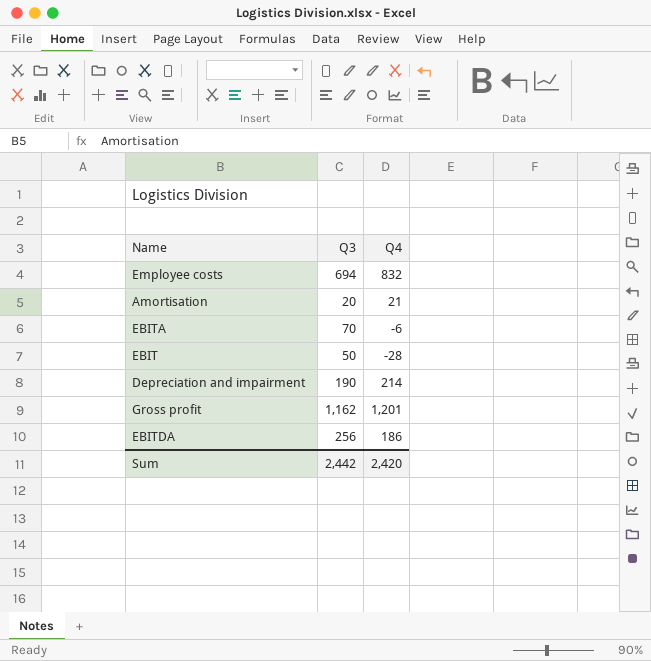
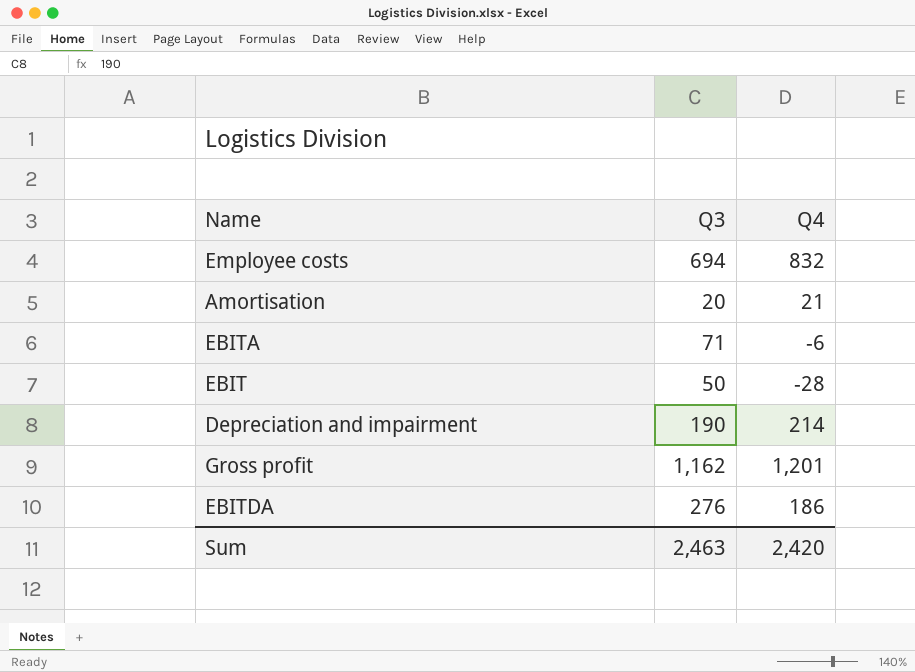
EBITA | Q3: 70 -> 71
EBITDA | Q3: 256 -> 276
Sum | Q3: 2,442 -> 2,463

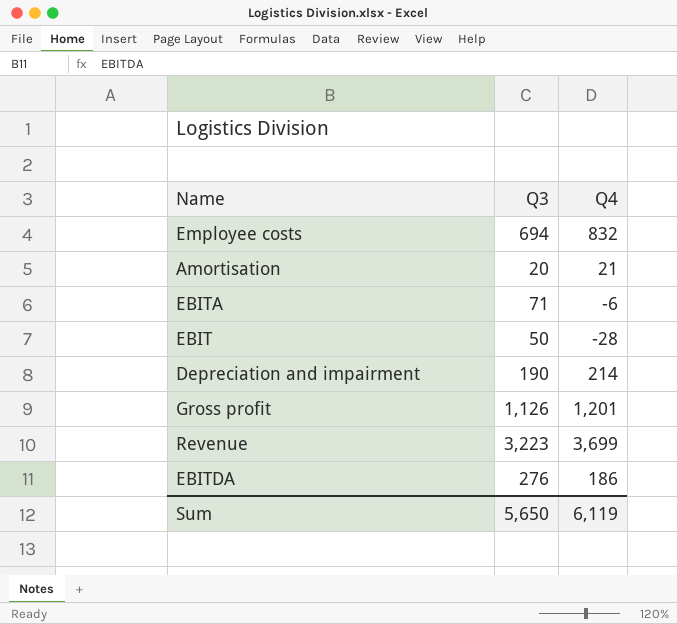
Gross profit | Q3: 1,162 -> 1,126
row Revenue: none -> 3,223 | 3,699
Sum | Q3: 2,463 -> 5,650
Sum | Q4: 2,420 -> 6,119

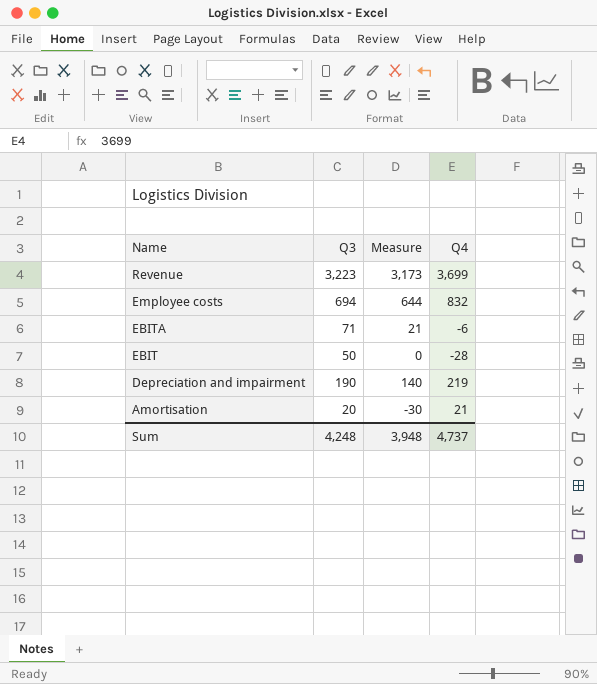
row order: none -> Name descending
column Measure | formula: none -> [Q3] - 50
row Gross profit: 1,126 | 1,201 -> none
row EBITDA: 276 | 186 -> none
Depreciation and impairment | Q4: 214 -> 219
Sum | Q3: 5,650 -> 4,248
Sum | Q4: 6,119 -> 4,737

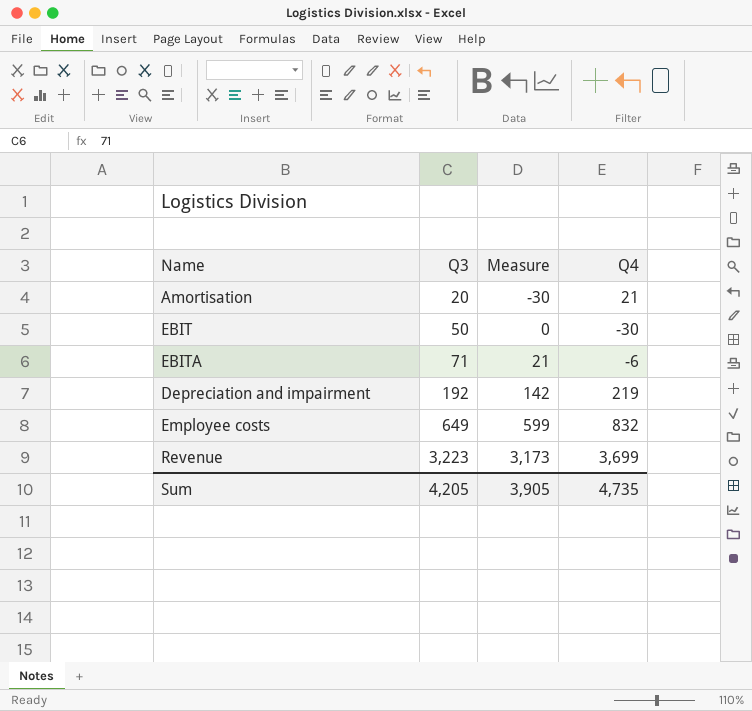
row order: Name descending -> Q3 ascending
EBIT | Q4: -28 -> -30
Depreciation and impairment | Q3: 190 -> 192
Depreciation and impairment | Measure: 140 -> 142
Employee costs | Q3: 694 -> 649
Employee costs | Measure: 644 -> 599
Sum | Q3: 4,248 -> 4,205
Sum | Measure: 3,948 -> 3,905
Sum | Q4: 4,737 -> 4,735

